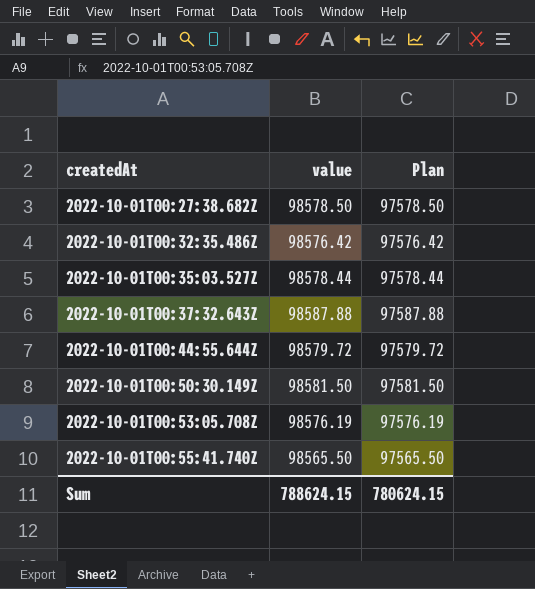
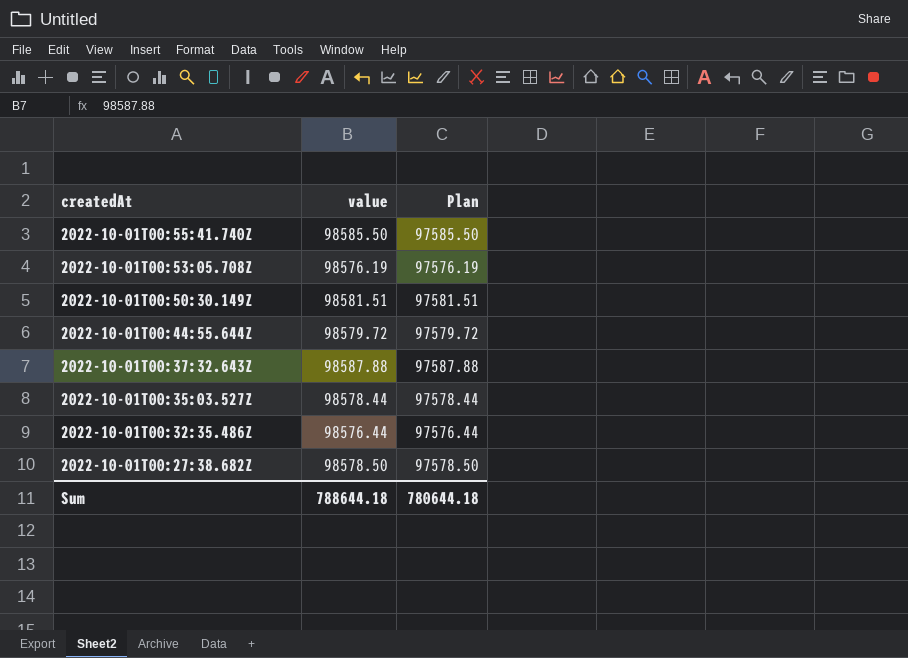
row order: createdAt ascending -> createdAt descending
2022-10-01T00:55:41.740Z | value: 98565.50 -> 98585.50
2022-10-01T00:55:41.740Z | Plan: 97565.50 -> 97585.50
2022-10-01T00:50:30.149Z | value: 98581.50 -> 98581.51
2022-10-01T00:50:30.149Z | Plan: 97581.50 -> 97581.51
2022-10-01T00:32:35.486Z | value: 98576.42 -> 98576.44
2022-10-01T00:32:35.486Z | Plan: 97576.42 -> 97576.44
Sum | value: 788624.15 -> 788644.18
Sum | Plan: 780624.15 -> 780644.18

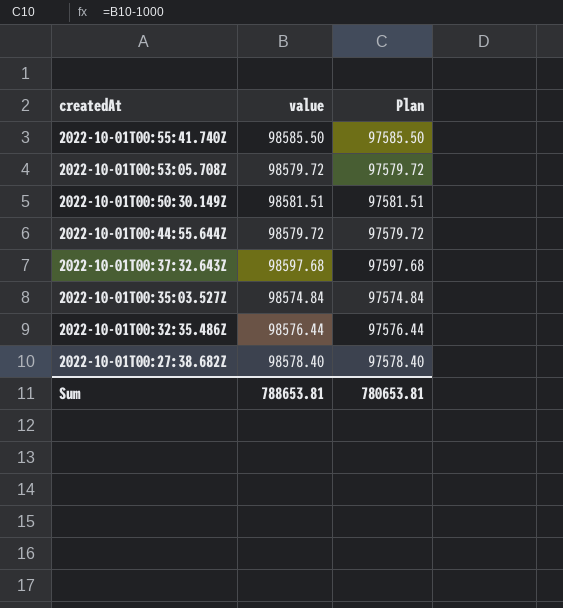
2022-10-01T00:53:05.708Z | value: 98576.19 -> 98579.72
2022-10-01T00:53:05.708Z | Plan: 97576.19 -> 97579.72
2022-10-01T00:37:32.643Z | value: 98587.88 -> 98597.68
2022-10-01T00:37:32.643Z | Plan: 97587.88 -> 97597.68
2022-10-01T00:35:03.527Z | value: 98578.44 -> 98574.84
2022-10-01T00:35:03.527Z | Plan: 97578.44 -> 97574.84
2022-10-01T00:27:38.682Z | value: 98578.50 -> 98578.40
2022-10-01T00:27:38.682Z | Plan: 97578.50 -> 97578.40
Sum | value: 788644.18 -> 788653.81
Sum | Plan: 780644.18 -> 780653.81

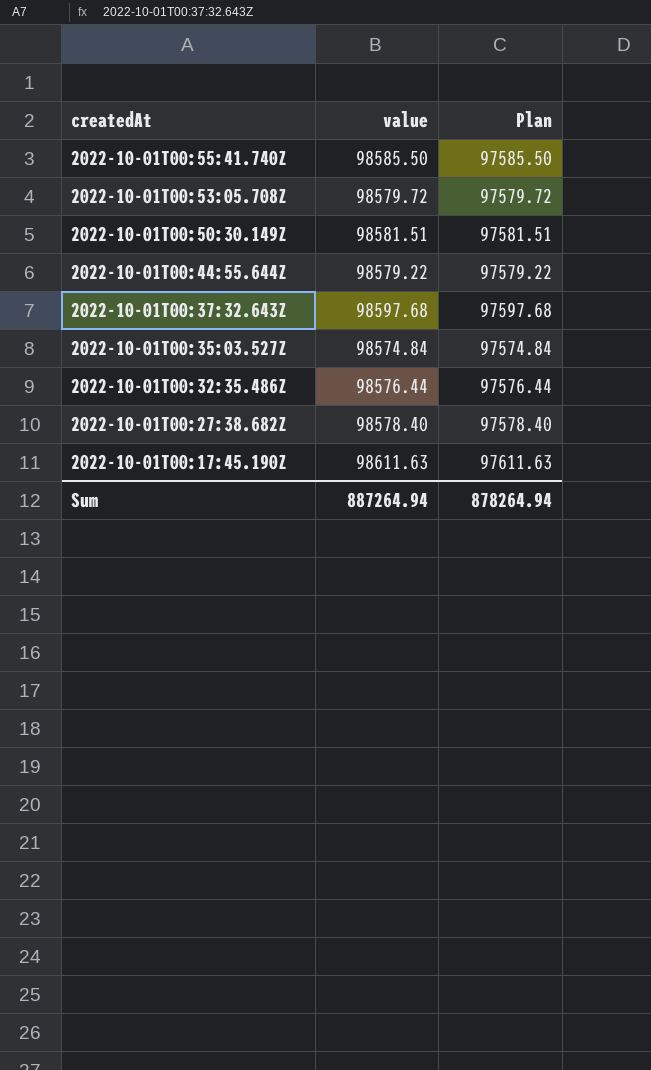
2022-10-01T00:44:55.644Z | value: 98579.72 -> 98579.22
2022-10-01T00:44:55.644Z | Plan: 97579.72 -> 97579.22
row 2022-10-01T00:17:45.190Z: none -> 98611.63 | 97611.63
Sum | value: 788653.81 -> 887264.94
Sum | Plan: 780653.81 -> 878264.94

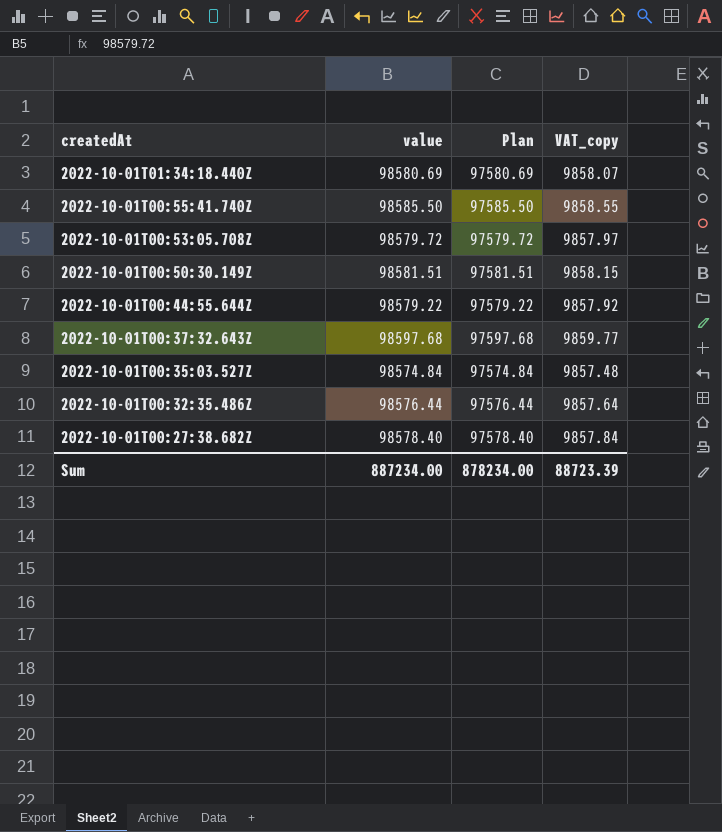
column VAT_copy | formula: none -> [value] * 0.1
row 2022-10-01T00:17:45.190Z: 98611.63 | 97611.63 -> none
row 2022-10-01T01:34:18.440Z: none -> 98580.69 | 97580.69 | 9858.07
Sum | value: 887264.94 -> 887234.00
Sum | Plan: 878264.94 -> 878234.00

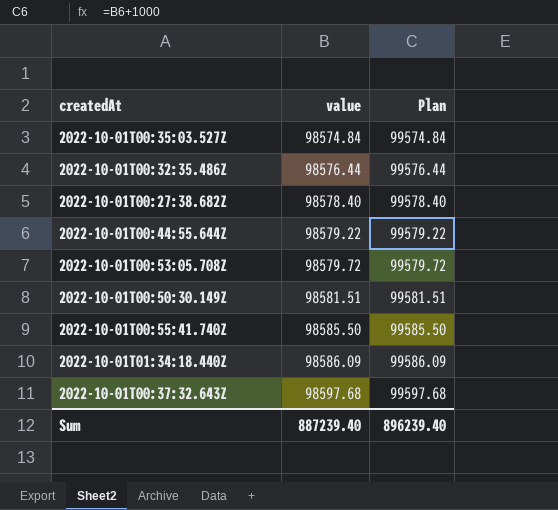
row order: createdAt descending -> value ascending
column VAT_copy | formula: [value] * 0.1 -> none
column Plan | formula: [value] - 1000 -> [value] + 1000
2022-10-01T01:34:18.440Z | value: 98580.69 -> 98586.09
Sum | value: 887234.00 -> 887239.40
Sum | Plan: 878234.00 -> 896239.40

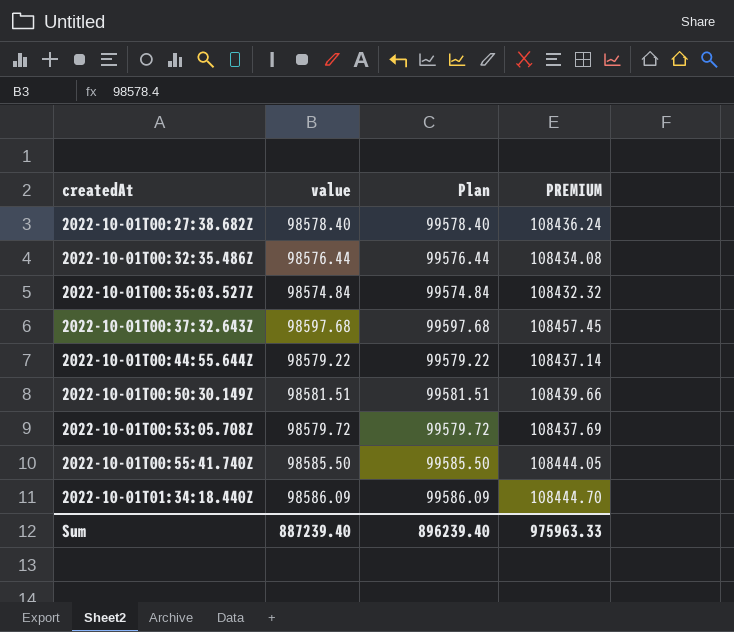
row order: value ascending -> createdAt ascending
column PREMIUM | formula: none -> [value] * 1.1

